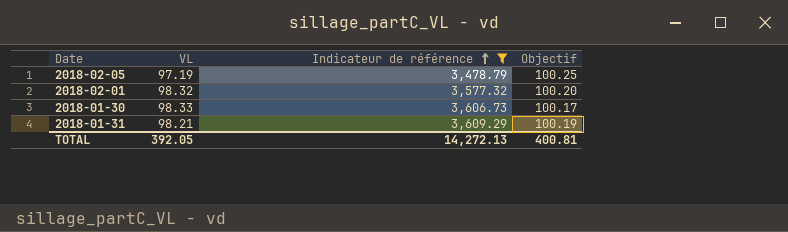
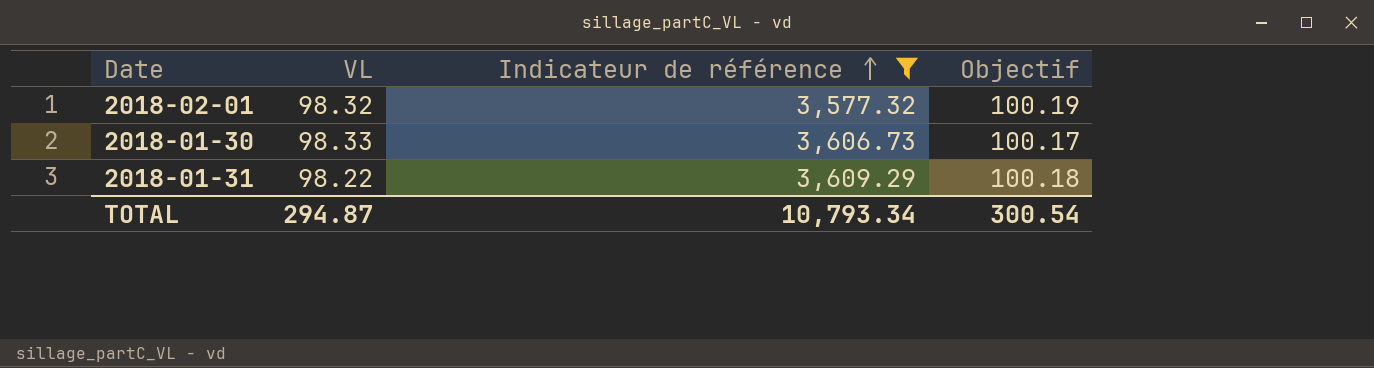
row 2018-02-05: 97.19 | 3,478.79 | 100.25 -> none
2018-02-01 | Objectif: 100.20 -> 100.19
2018-01-31 | VL: 98.21 -> 98.22
2018-01-31 | Objectif: 100.19 -> 100.18
TOTAL | VL: 392.05 -> 294.87
TOTAL | Indicateur de référence: 14,272.13 -> 10,793.34
TOTAL | Objectif: 400.81 -> 300.54

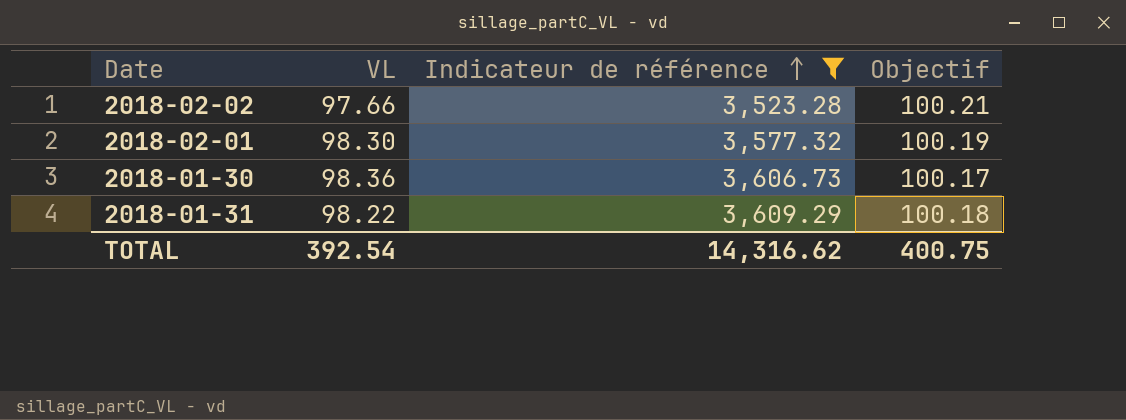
row 2018-02-02: none -> 97.66 | 3,523.28 | 100.21
2018-02-01 | VL: 98.32 -> 98.30
2018-01-30 | VL: 98.33 -> 98.36
TOTAL | VL: 294.87 -> 392.54
TOTAL | Indicateur de référence: 10,793.34 -> 14,316.62
TOTAL | Objectif: 300.54 -> 400.75

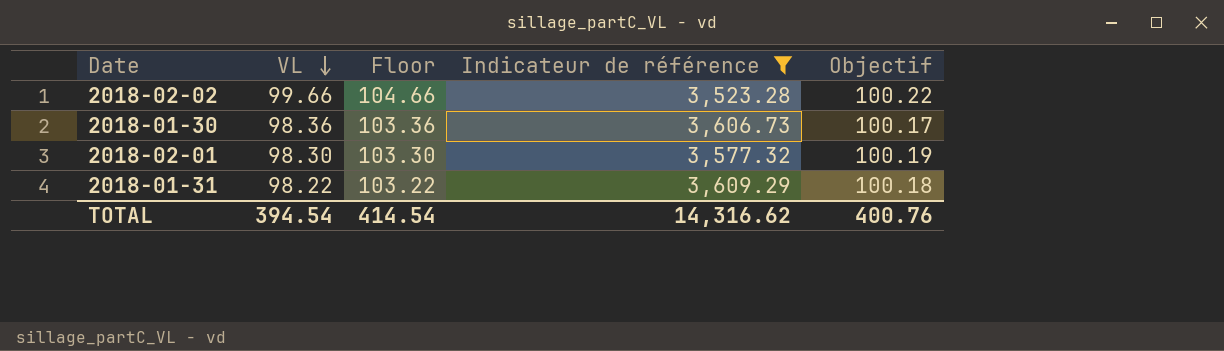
row order: Indicateur de référence ascending -> VL descending
column Floor | formula: none -> [VL] + 5
2018-02-02 | VL: 97.66 -> 99.66
2018-02-02 | Objectif: 100.21 -> 100.22
TOTAL | VL: 392.54 -> 394.54
TOTAL | Objectif: 400.75 -> 400.76

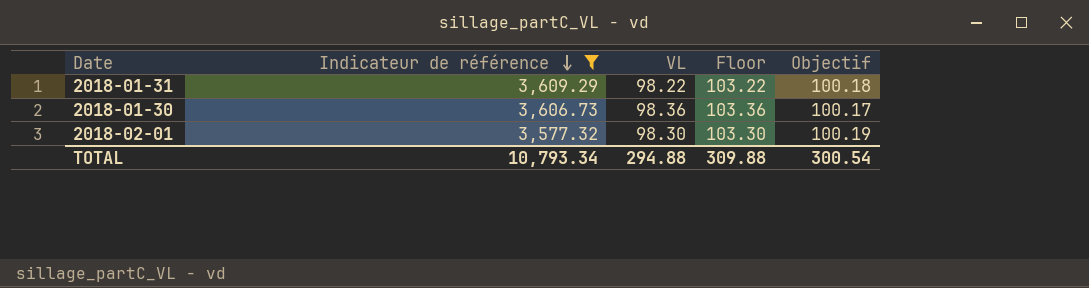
row order: VL descending -> Indicateur de référence descending
column Indicateur de référence | position: 4 -> 2
row 2018-02-02: 99.66 | 104.66 | 3,523.28 | 100.22 -> none
TOTAL | Indicateur de référence: 14,316.62 -> 10,793.34
TOTAL | VL: 394.54 -> 294.88
TOTAL | Floor: 414.54 -> 309.88
TOTAL | Objectif: 400.76 -> 300.54

